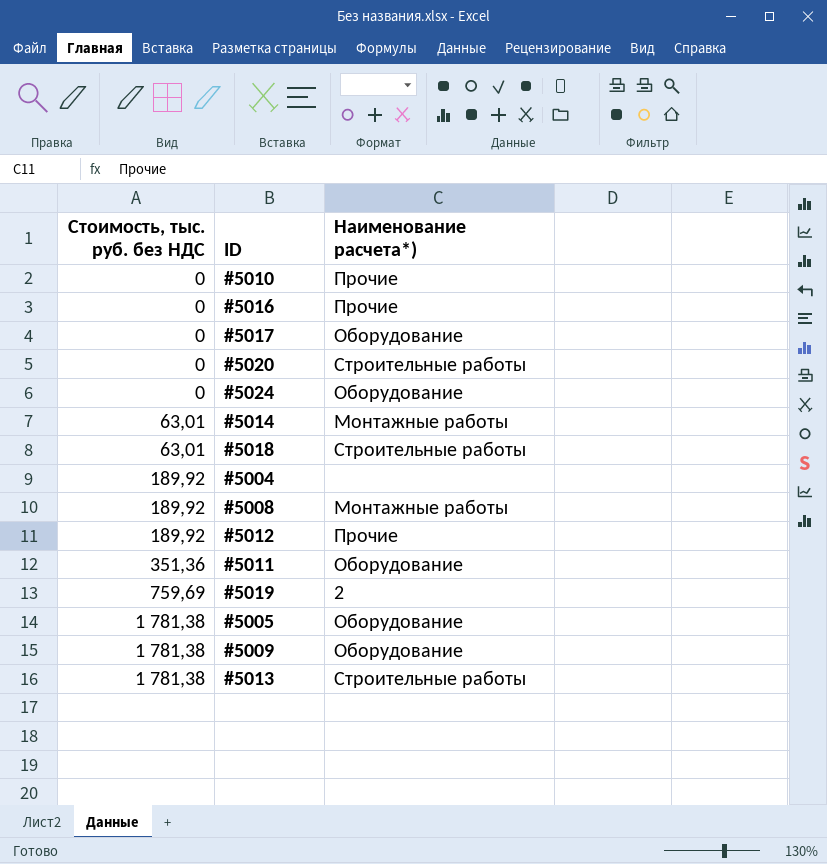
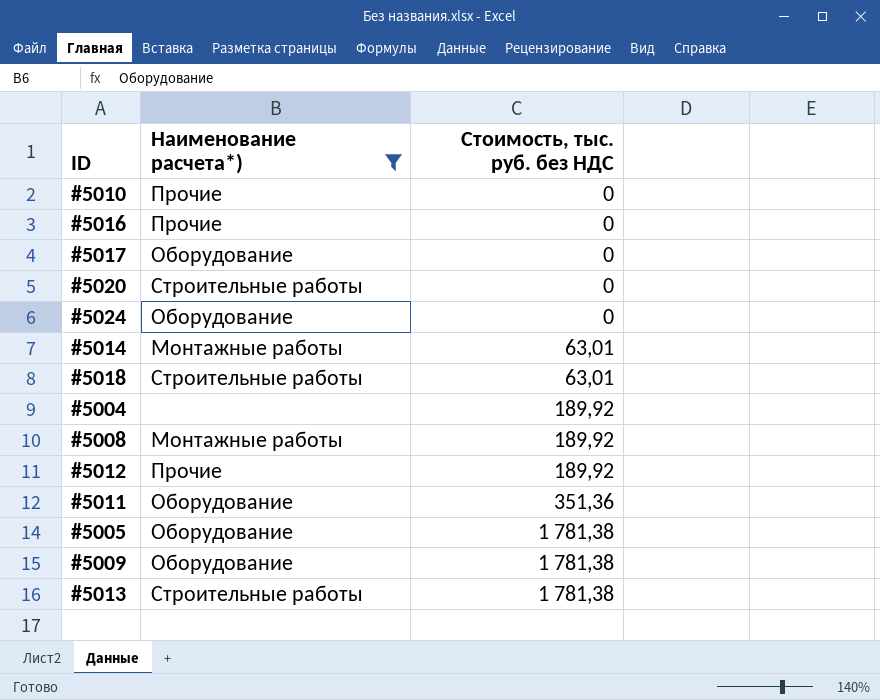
filter: none -> Наименование расчета*) != 2
column Стоимость, тыс. руб. без НДС | position: 1 -> 3

